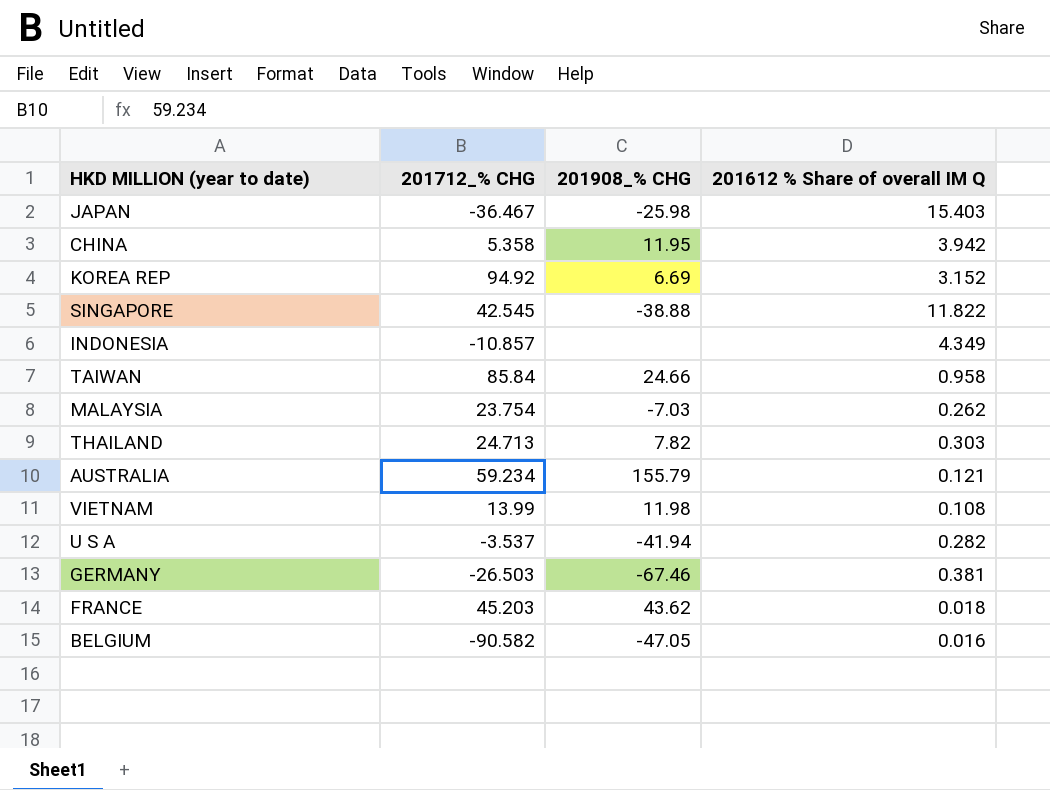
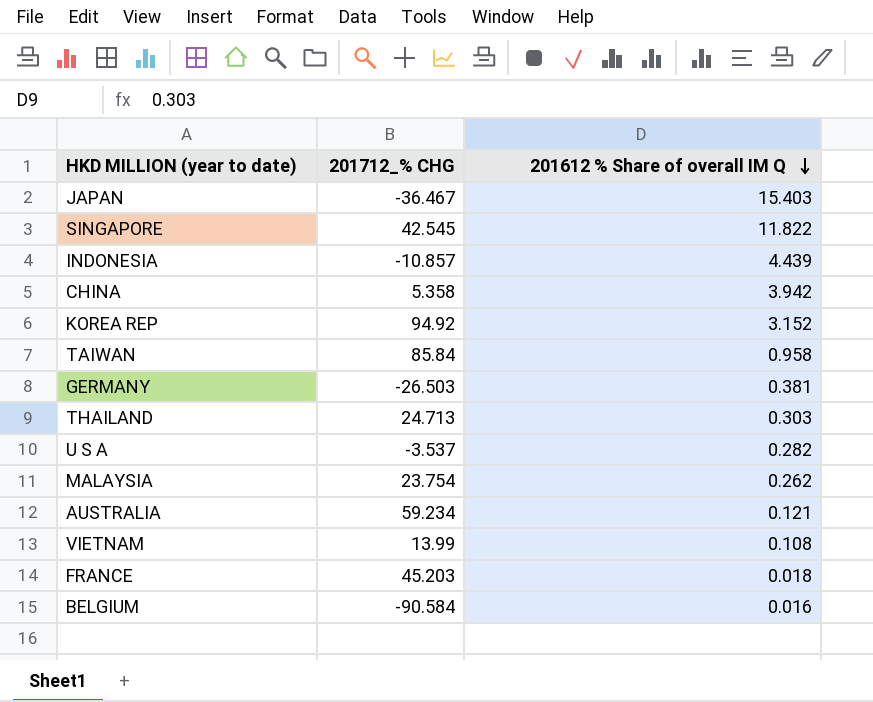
row order: none -> 201612 % Share of overall IM Q descending
column 201908_% CHG | position: 3 -> none
INDONESIA | 201612 % Share of overall IM Q: 4.349 -> 4.439
BELGIUM | 201712_% CHG: -90.582 -> -90.584

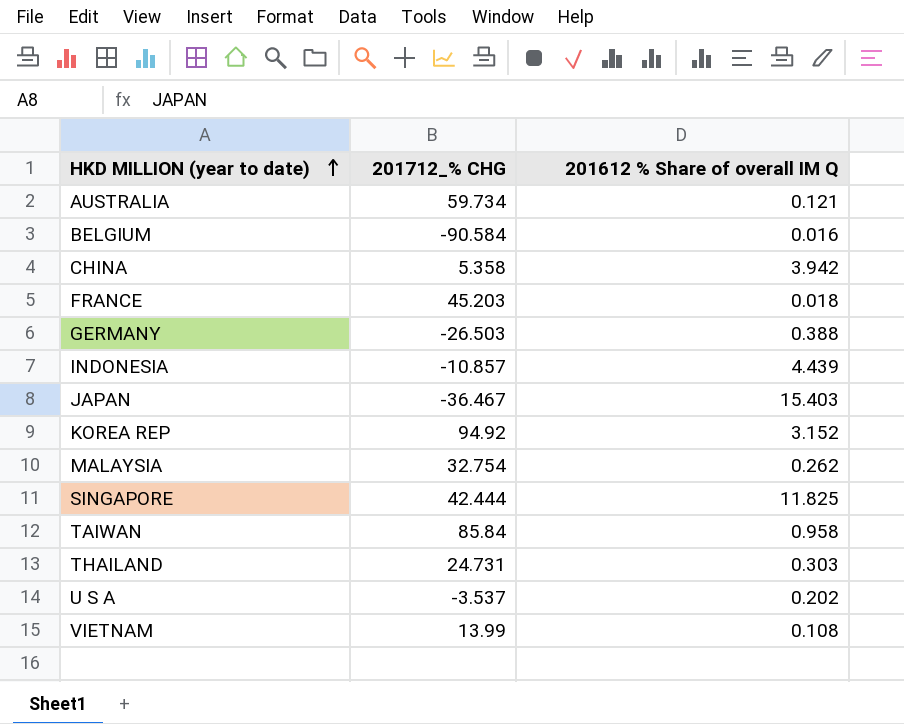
row order: 201612 % Share of overall IM Q descending -> HKD MILLION (year to date) ascending
AUSTRALIA | 201712_% CHG: 59.234 -> 59.734
GERMANY | 201612 % Share of overall IM Q: 0.381 -> 0.388
MALAYSIA | 201712_% CHG: 23.754 -> 32.754
SINGAPORE | 201712_% CHG: 42.545 -> 42.444
SINGAPORE | 201612 % Share of overall IM Q: 11.822 -> 11.825
THAILAND | 201712_% CHG: 24.713 -> 24.731
U S A | 201612 % Share of overall IM Q: 0.282 -> 0.202

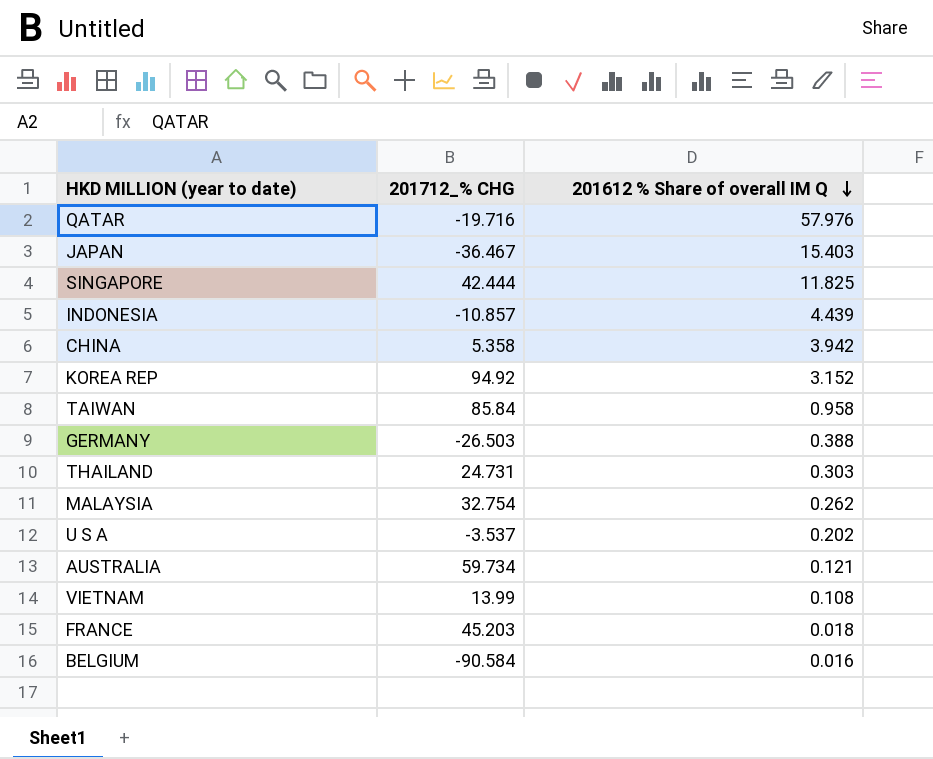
row order: HKD MILLION (year to date) ascending -> 201612 % Share of overall IM Q descending
row QATAR: none -> -19.716 | 57.976

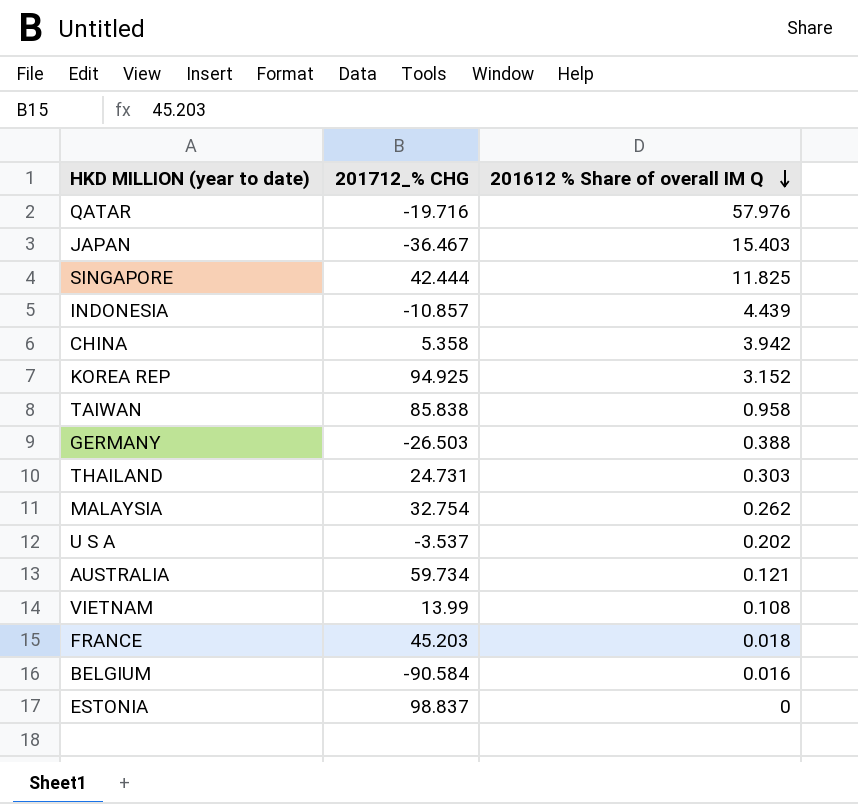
KOREA REP | 201712_% CHG: 94.92 -> 94.925
TAIWAN | 201712_% CHG: 85.84 -> 85.838
row ESTONIA: none -> 98.837 | 0

